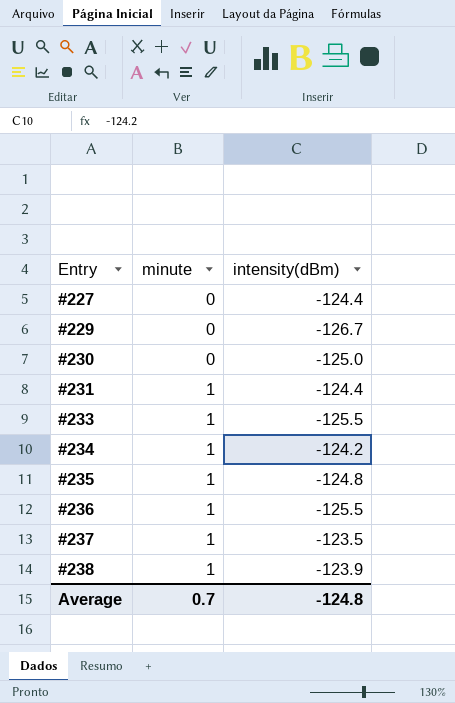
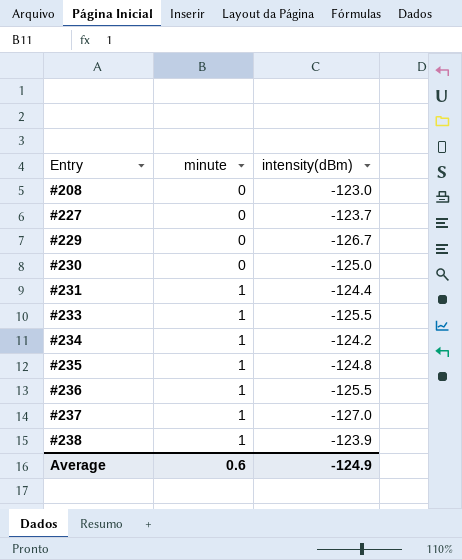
row #208: none -> 0 | -123.0
#227 | intensity(dBm): -124.4 -> -123.7
#237 | intensity(dBm): -123.5 -> -127.0
Average | minute: 0.7 -> 0.6
Average | intensity(dBm): -124.8 -> -124.9

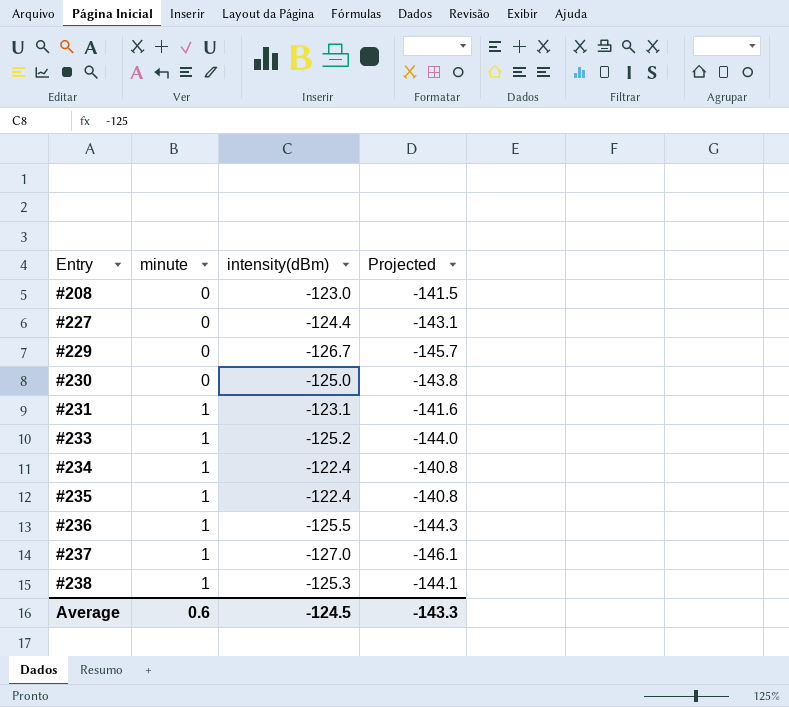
column Projected | formula: none -> [intensity(dBm)] * 1.15
#227 | intensity(dBm): -123.7 -> -124.4
#231 | intensity(dBm): -124.4 -> -123.1
#233 | intensity(dBm): -125.5 -> -125.2
#234 | intensity(dBm): -124.2 -> -122.4
#235 | intensity(dBm): -124.8 -> -122.4
#238 | intensity(dBm): -123.9 -> -125.3
Average | intensity(dBm): -124.9 -> -124.5

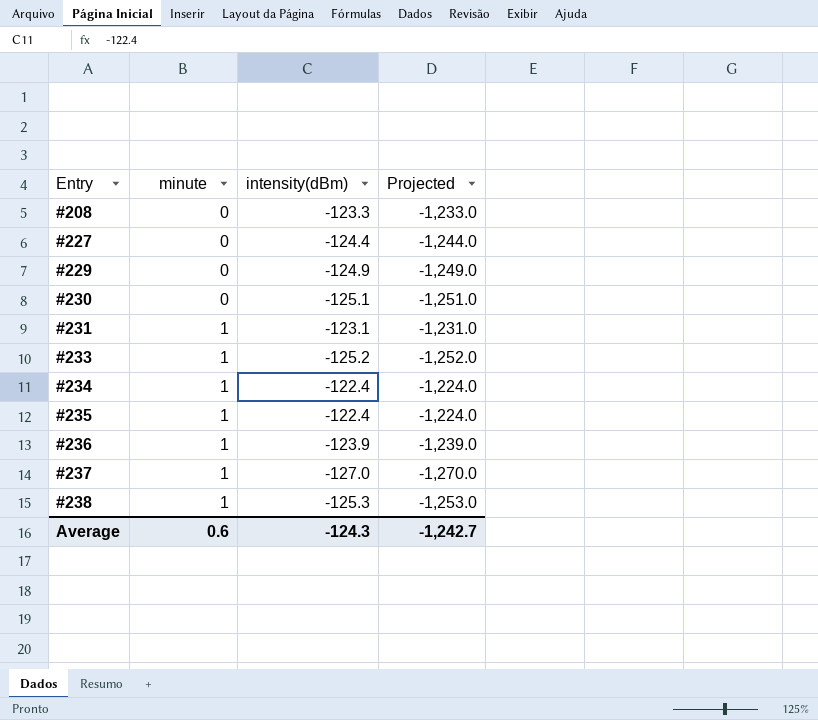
column Projected | formula: [intensity(dBm)] * 1.15 -> [intensity(dBm)] * 10
#208 | intensity(dBm): -123.0 -> -123.3
#229 | intensity(dBm): -126.7 -> -124.9
#230 | intensity(dBm): -125.0 -> -125.1
#236 | intensity(dBm): -125.5 -> -123.9
Average | intensity(dBm): -124.5 -> -124.3
Average | Projected: -143.3 -> -1,242.7

